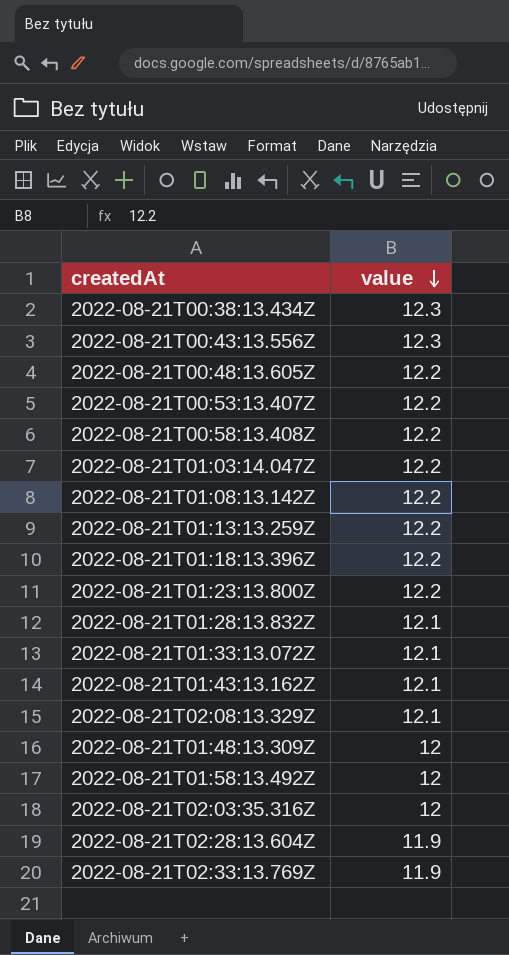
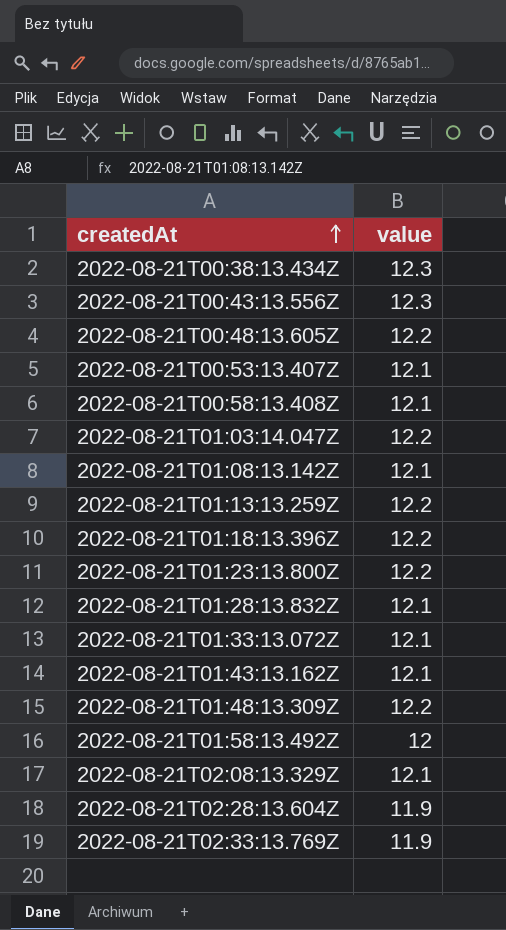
row order: value descending -> createdAt ascending
row 2022-08-21T02:03:35.316Z: 12 -> none
2022-08-21T00:53:13.407Z | value: 12.2 -> 12.1
2022-08-21T00:58:13.408Z | value: 12.2 -> 12.1
2022-08-21T01:08:13.142Z | value: 12.2 -> 12.1
2022-08-21T01:48:13.309Z | value: 12 -> 12.2

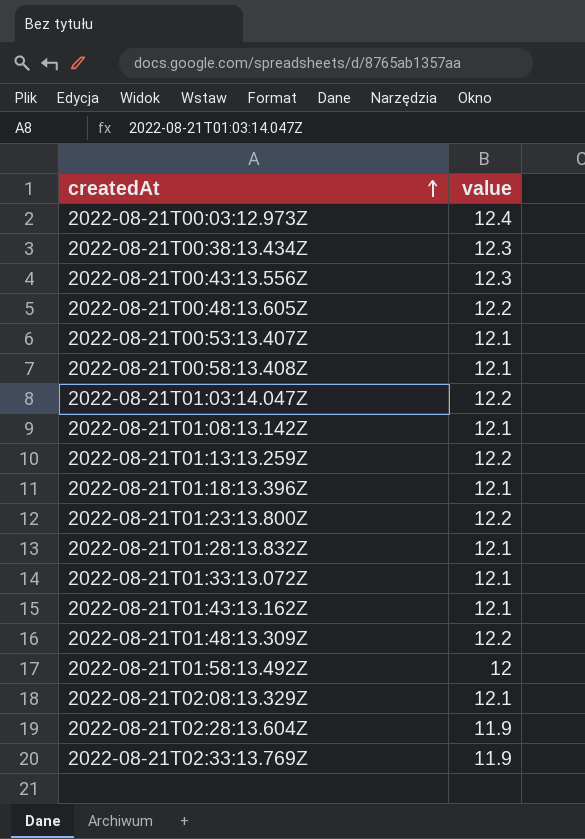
row 2022-08-21T00:03:12.973Z: none -> 12.4
2022-08-21T01:18:13.396Z | value: 12.2 -> 12.1

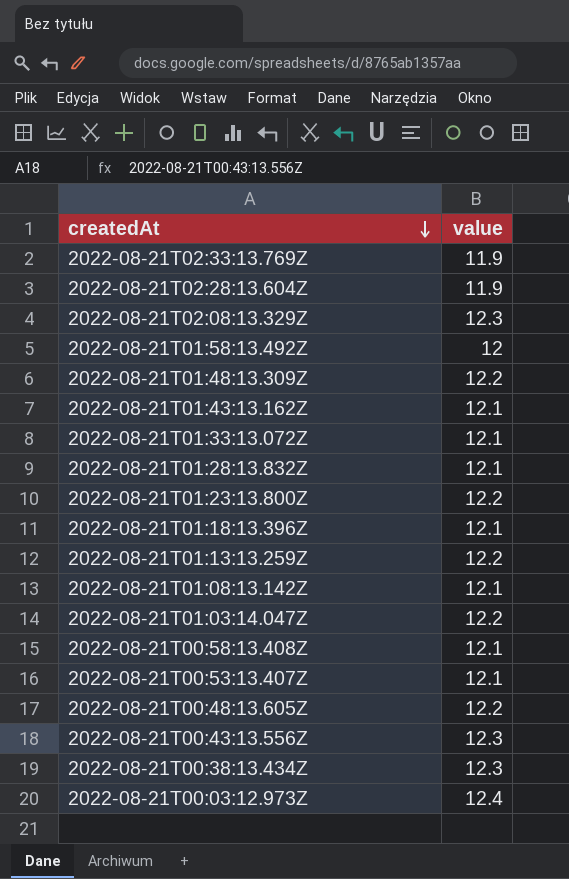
row order: createdAt ascending -> createdAt descending
2022-08-21T02:08:13.329Z | value: 12.1 -> 12.3

